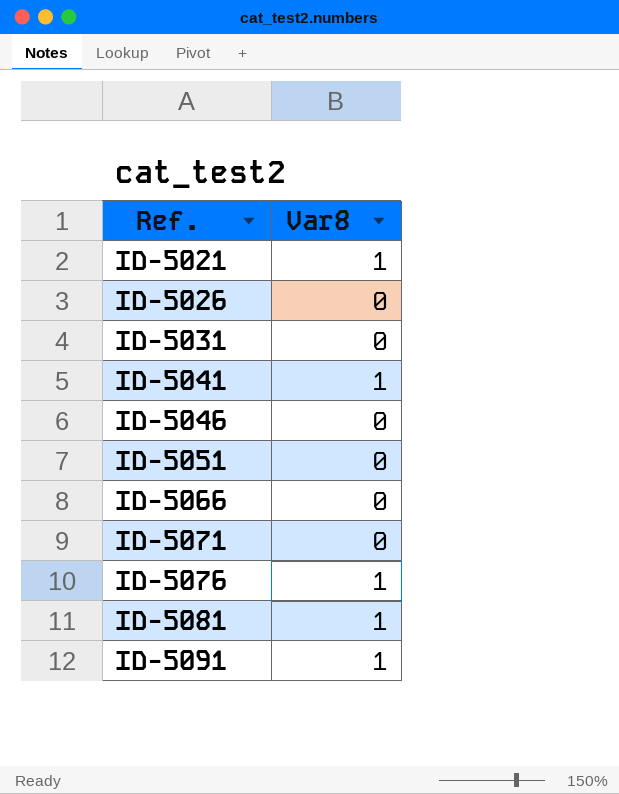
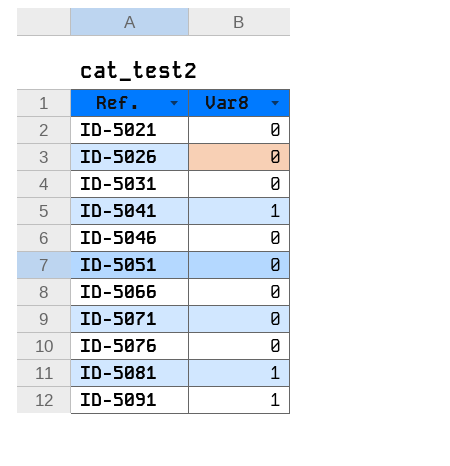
ID-5021 | Var8: 1 -> 0
ID-5076 | Var8: 1 -> 0

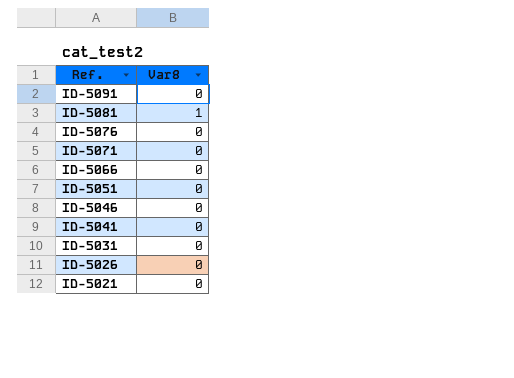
row order: Ref. ascending -> Ref. descending
ID-5091 | Var8: 1 -> 0
ID-5041 | Var8: 1 -> 0

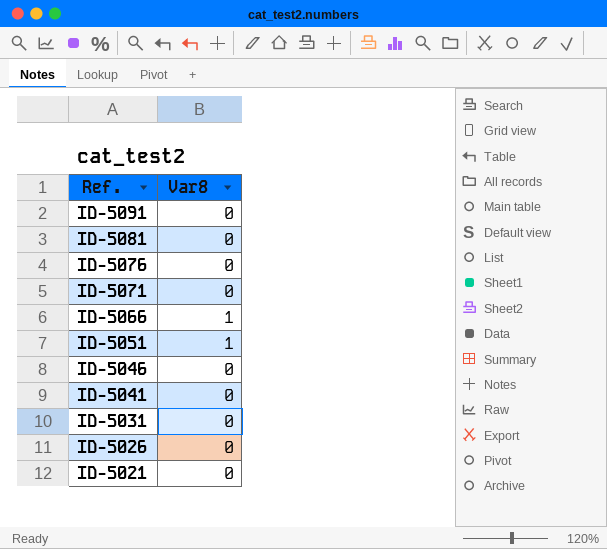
ID-5081 | Var8: 1 -> 0
ID-5066 | Var8: 0 -> 1
ID-5051 | Var8: 0 -> 1

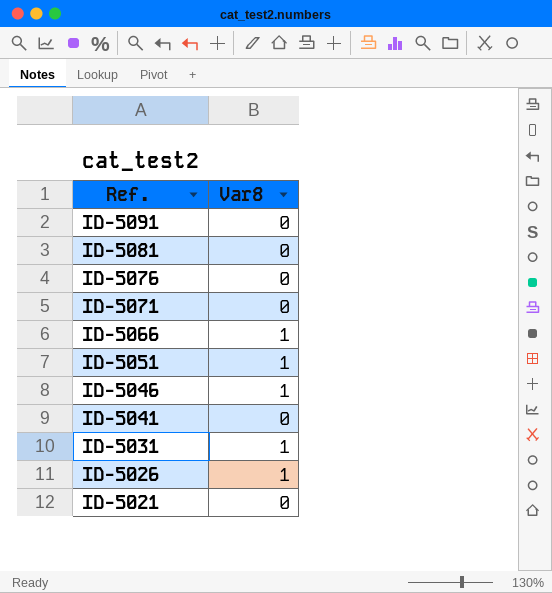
ID-5046 | Var8: 0 -> 1
ID-5031 | Var8: 0 -> 1
ID-5026 | Var8: 0 -> 1

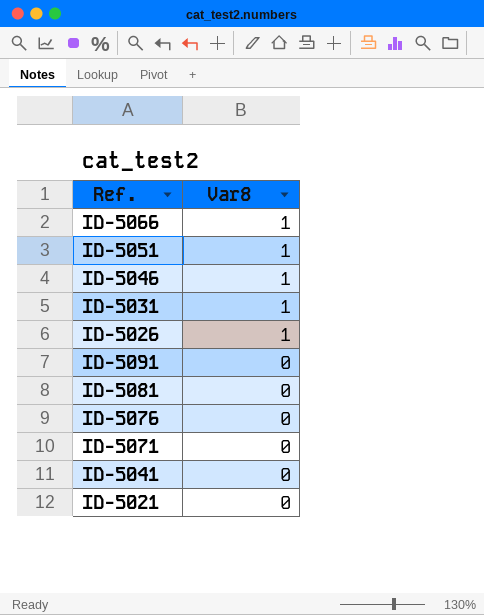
row order: Ref. descending -> Var8 descending

